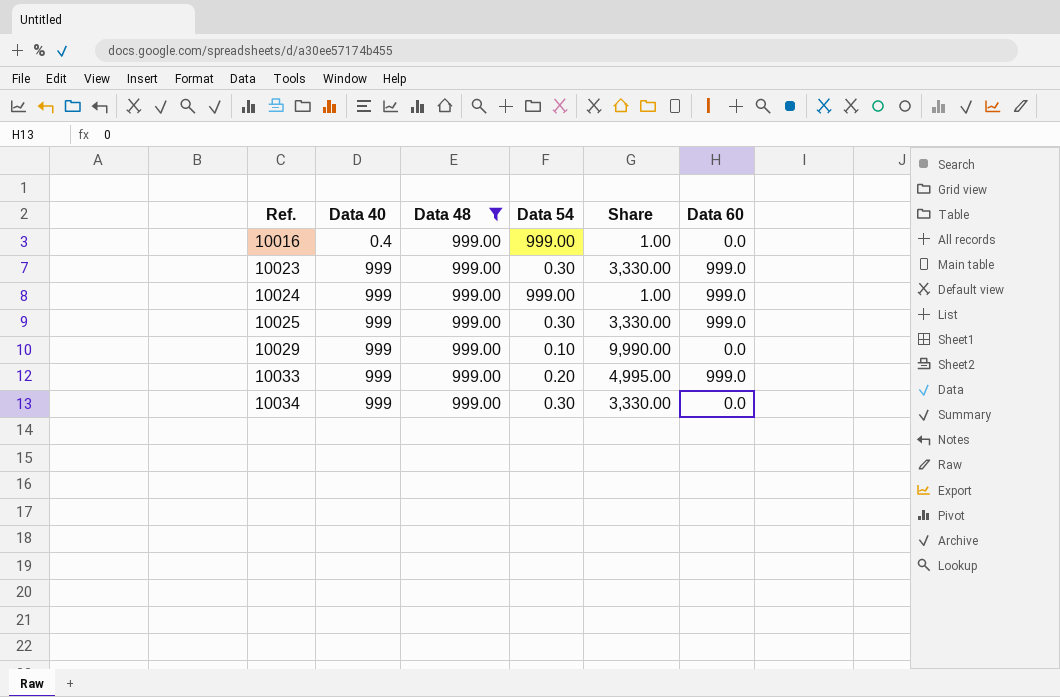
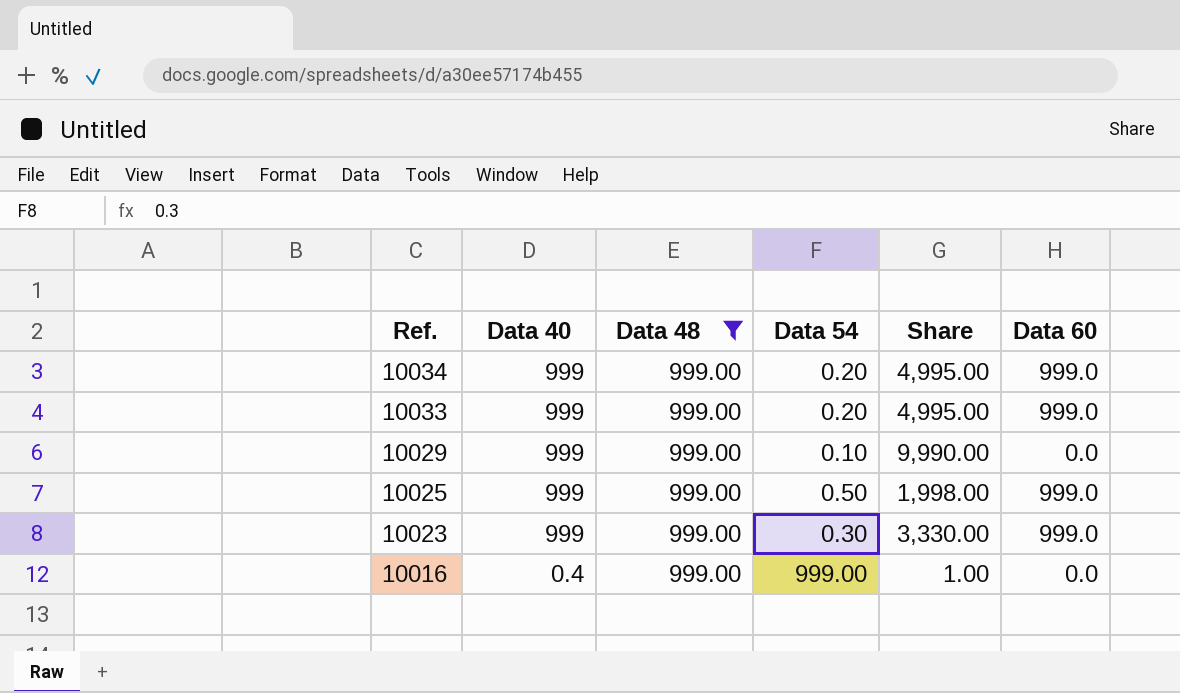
row order: Ref. ascending -> Ref. descending
row 10024: 999 | 999.00 | 999.00 | 1.00 | 999.0 -> none
10034 | Data 54: 0.30 -> 0.20
10034 | Share: 3,330.00 -> 4,995.00
10034 | Data 60: 0.0 -> 999.0
10025 | Data 54: 0.30 -> 0.50
10025 | Share: 3,330.00 -> 1,998.00

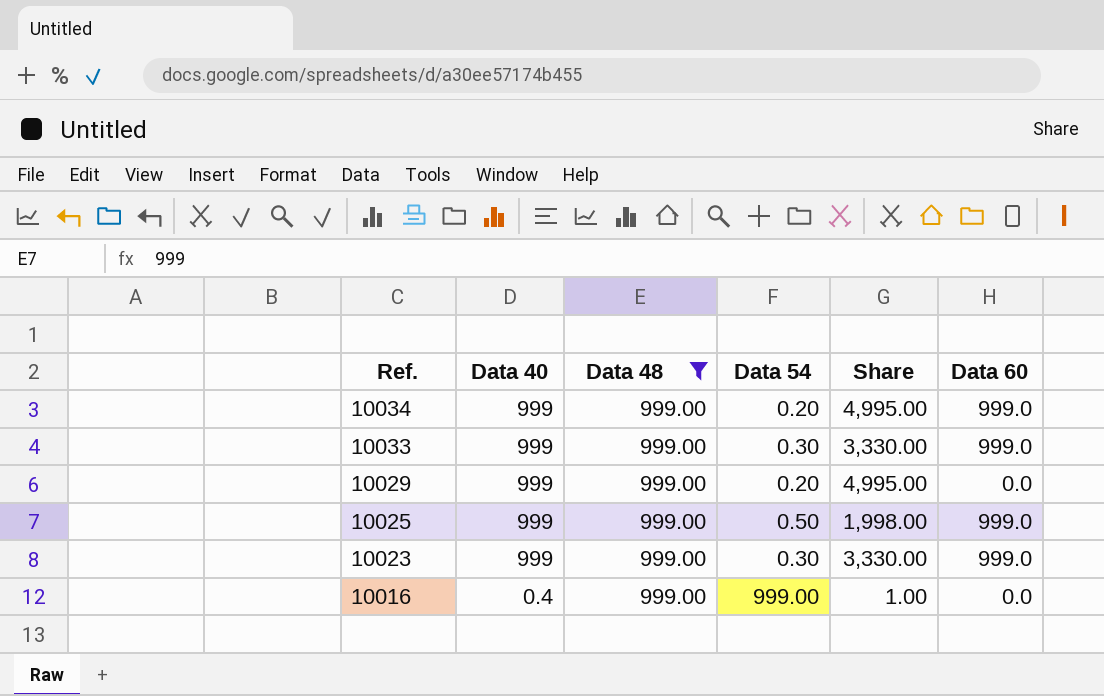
10033 | Data 54: 0.20 -> 0.30
10033 | Share: 4,995.00 -> 3,330.00
10029 | Data 54: 0.10 -> 0.20
10029 | Share: 9,990.00 -> 4,995.00

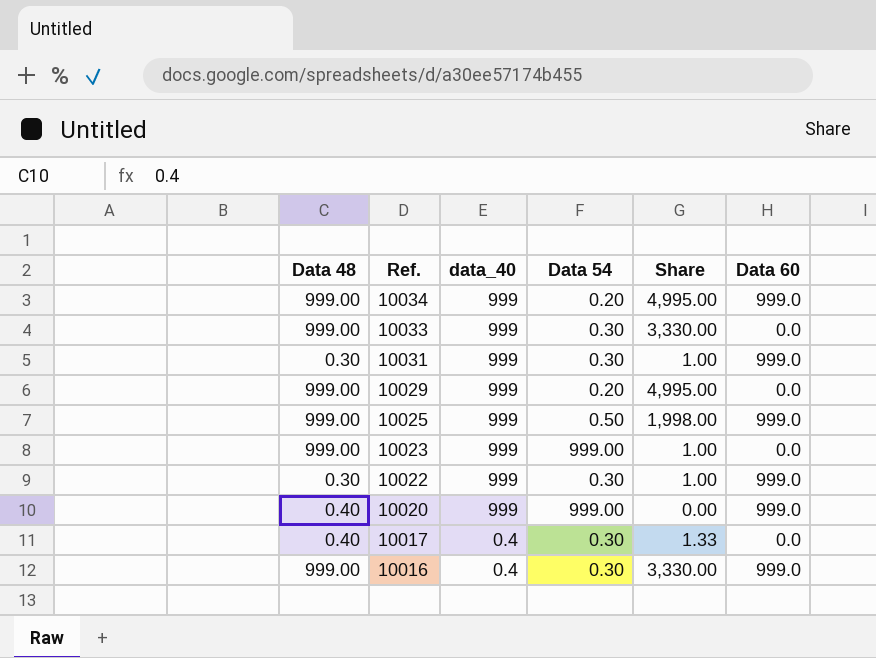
filter: Data 48 = 999.00 -> none
column Data 48 | position: 3 -> 1
column name: Data 40 -> data_40
10033 | Data 60: 999.0 -> 0.0
10023 | Data 54: 0.30 -> 999.00
10023 | Share: 3,330.00 -> 1.00
10023 | Data 60: 999.0 -> 0.0
10016 | Data 54: 999.00 -> 0.30
10016 | Share: 1.00 -> 3,330.00
10016 | Data 60: 0.0 -> 999.0

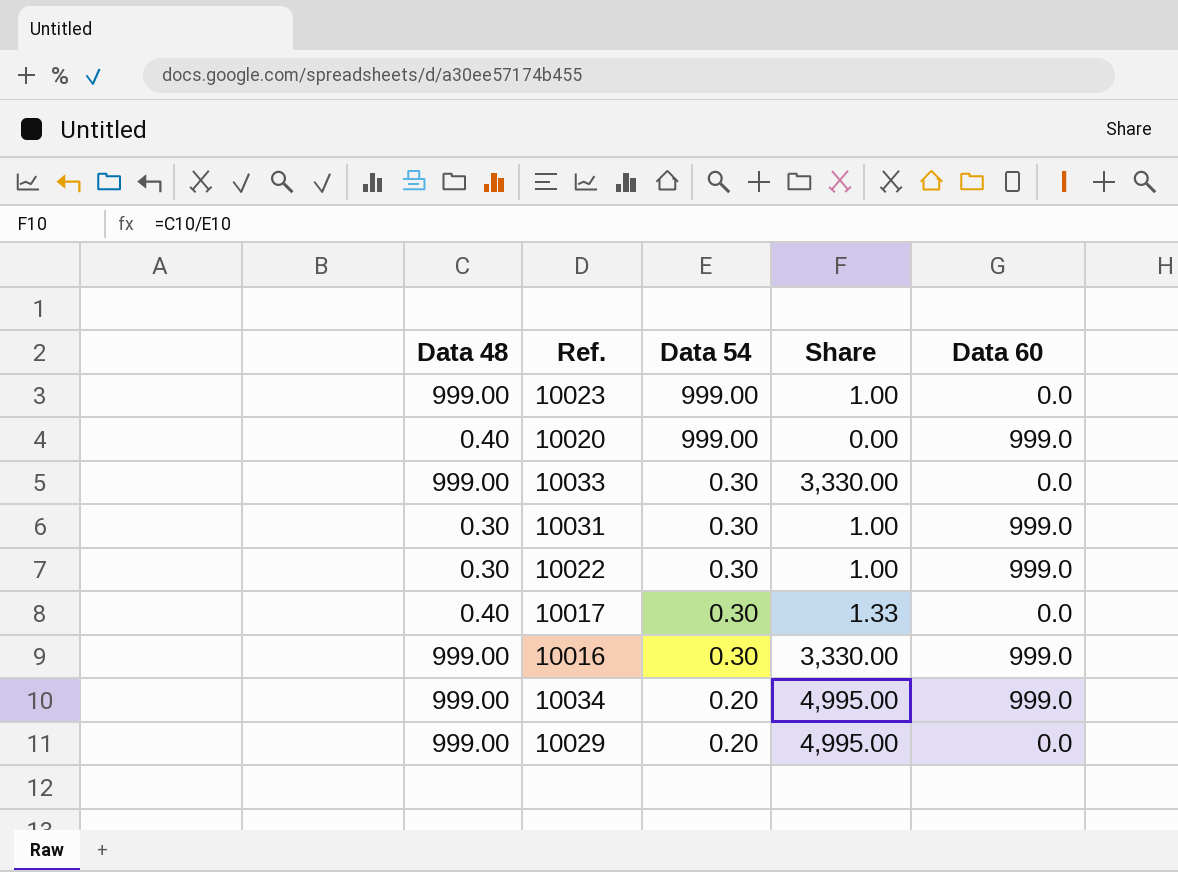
row order: Ref. descending -> Data 54 descending
column data_40 | position: 3 -> none
row 10025: 999.00 | 999 | 0.50 | 1,998.00 | 999.0 -> none

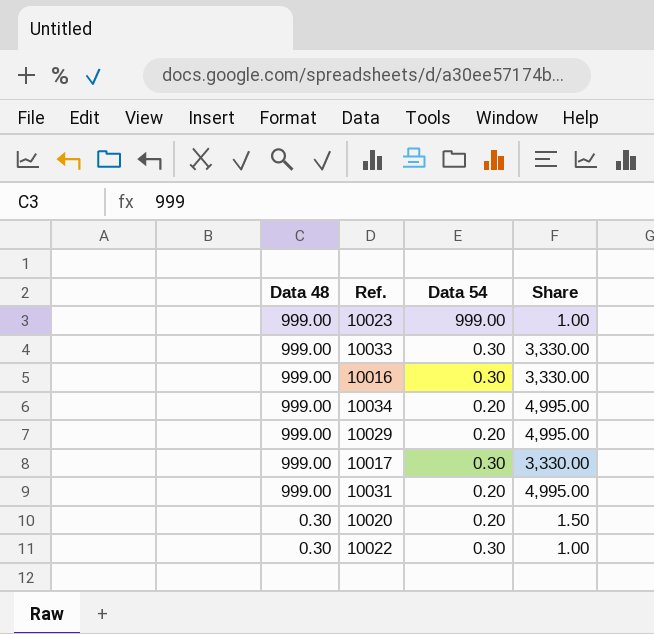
row order: Data 54 descending -> Data 48 descending
column Data 60 | position: 5 -> none
10017 | Data 48: 0.40 -> 999.00
10017 | Share: 1.33 -> 3,330.00
10031 | Data 48: 0.30 -> 999.00
10031 | Data 54: 0.30 -> 0.20
10031 | Share: 1.00 -> 4,995.00
10020 | Data 48: 0.40 -> 0.30
10020 | Data 54: 999.00 -> 0.20
10020 | Share: 0.00 -> 1.50

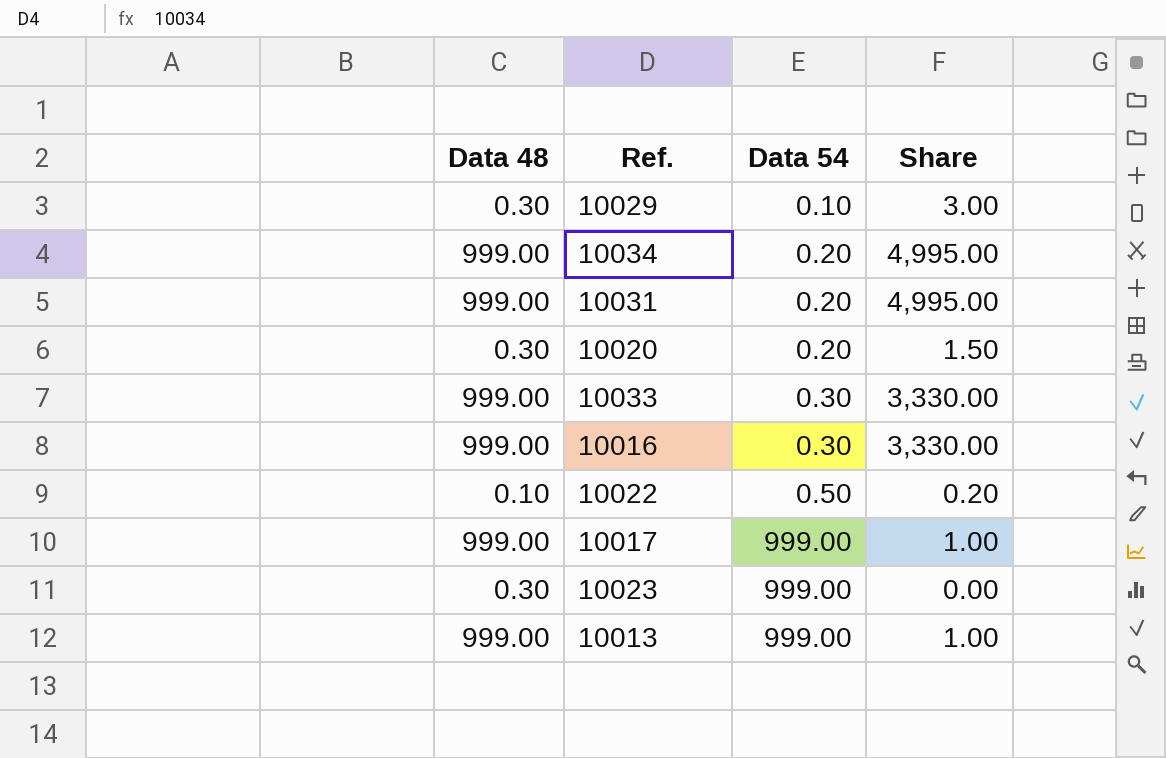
row order: Data 48 descending -> Data 54 ascending
10029 | Data 48: 999.00 -> 0.30
10029 | Data 54: 0.20 -> 0.10
10029 | Share: 4,995.00 -> 3.00
10022 | Data 48: 0.30 -> 0.10
10022 | Data 54: 0.30 -> 0.50
10022 | Share: 1.00 -> 0.20
10017 | Data 54: 0.30 -> 999.00
10017 | Share: 3,330.00 -> 1.00
10023 | Data 48: 999.00 -> 0.30
10023 | Share: 1.00 -> 0.00
row 10013: none -> 999.00 | 999.00 | 1.00

